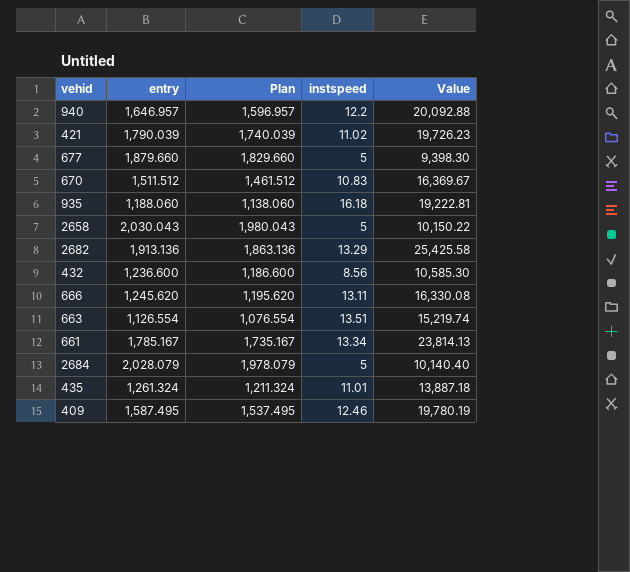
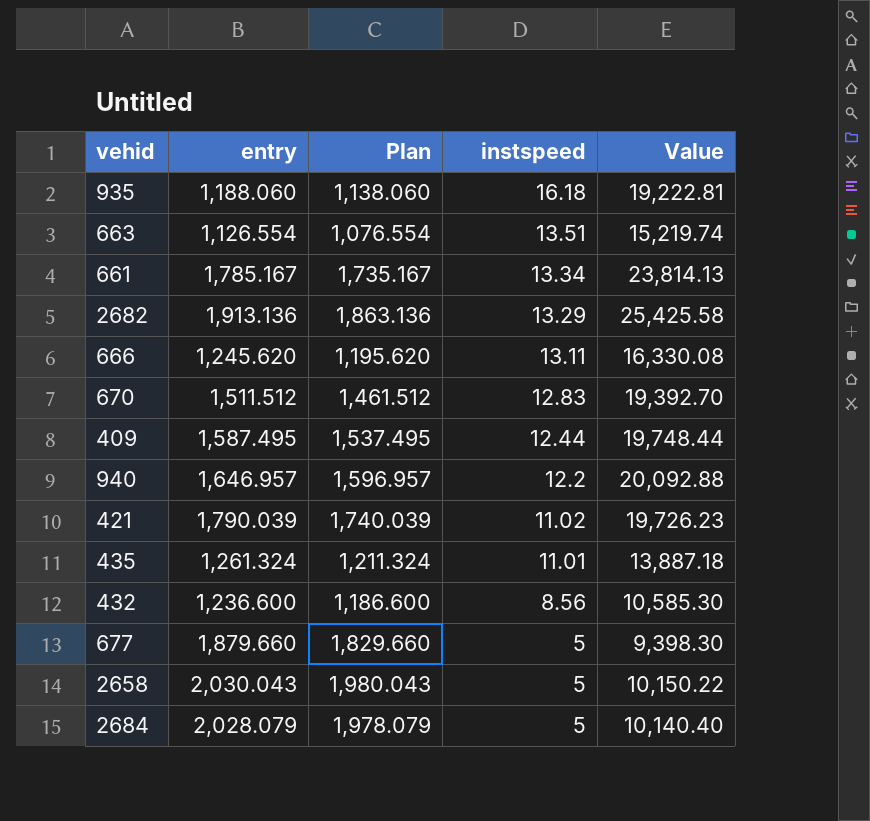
row order: none -> instspeed descending
670 | instspeed: 10.83 -> 12.83
670 | Value: 16,369.67 -> 19,392.70
409 | instspeed: 12.46 -> 12.44
409 | Value: 19,780.19 -> 19,748.44

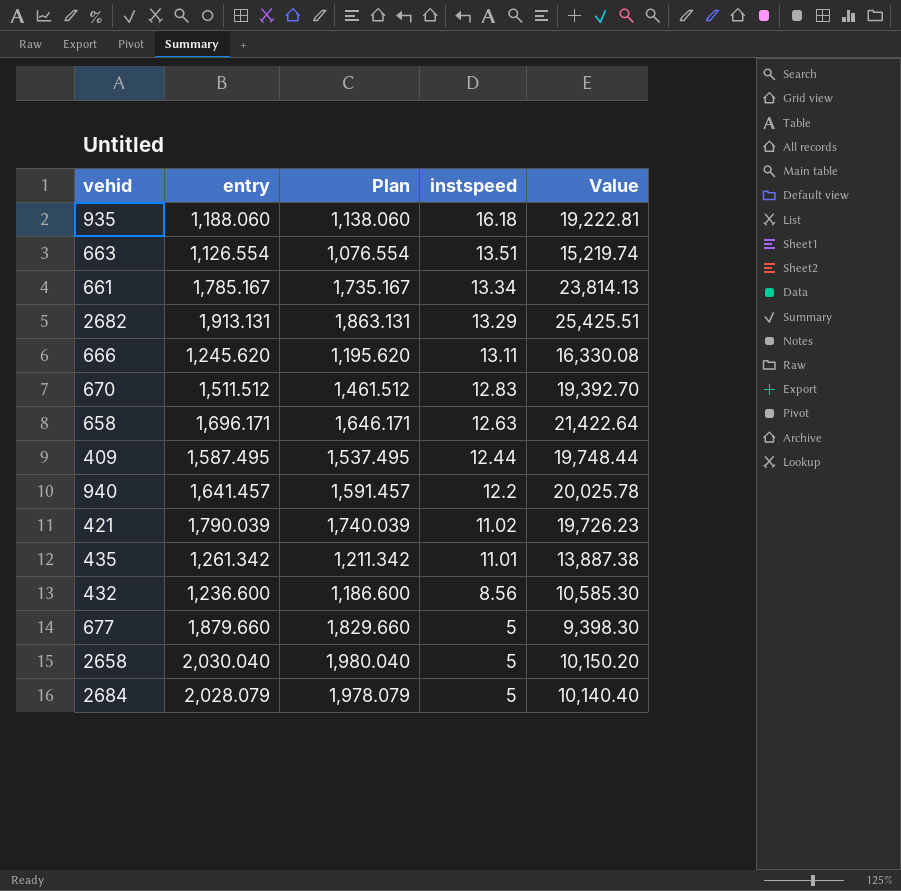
2682 | entry: 1,913.136 -> 1,913.131
2682 | Plan: 1,863.136 -> 1,863.131
2682 | Value: 25,425.58 -> 25,425.51
row 658: none -> 1,696.171 | 1,646.171 | 12.63 | 21,422.64
940 | entry: 1,646.957 -> 1,641.457
940 | Plan: 1,596.957 -> 1,591.457
940 | Value: 20,092.88 -> 20,025.78
435 | entry: 1,261.324 -> 1,261.342
435 | Plan: 1,211.324 -> 1,211.342
435 | Value: 13,887.18 -> 13,887.38
2658 | entry: 2,030.043 -> 2,030.040
2658 | Plan: 1,980.043 -> 1,980.040
2658 | Value: 10,150.22 -> 10,150.20

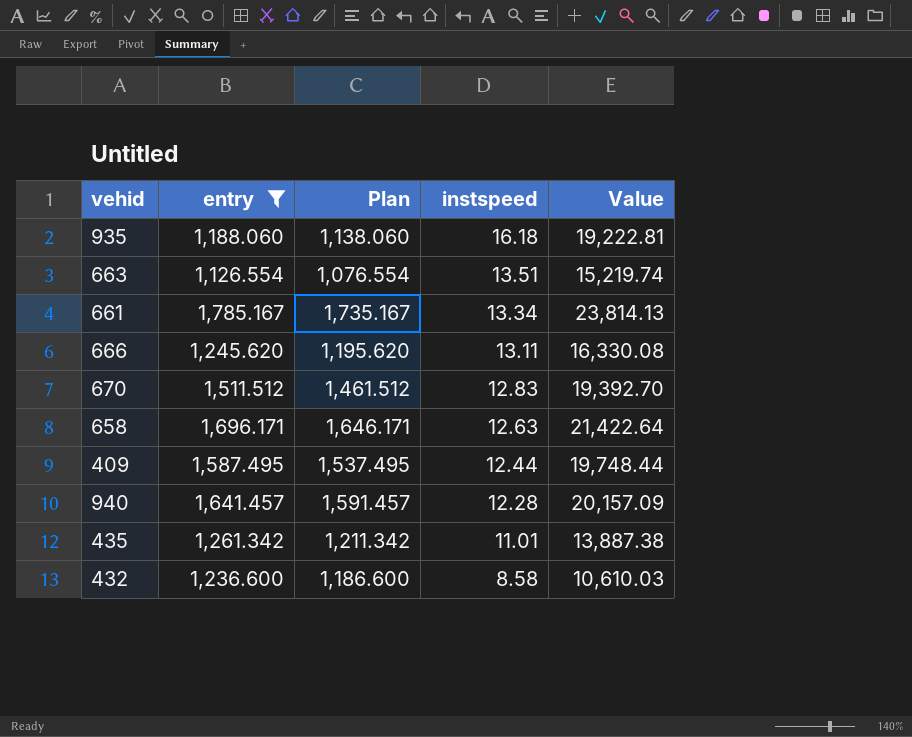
filter: none -> entry <= 1,785.167
940 | instspeed: 12.2 -> 12.28
940 | Value: 20,025.78 -> 20,157.09
432 | instspeed: 8.56 -> 8.58
432 | Value: 10,585.30 -> 10,610.03

